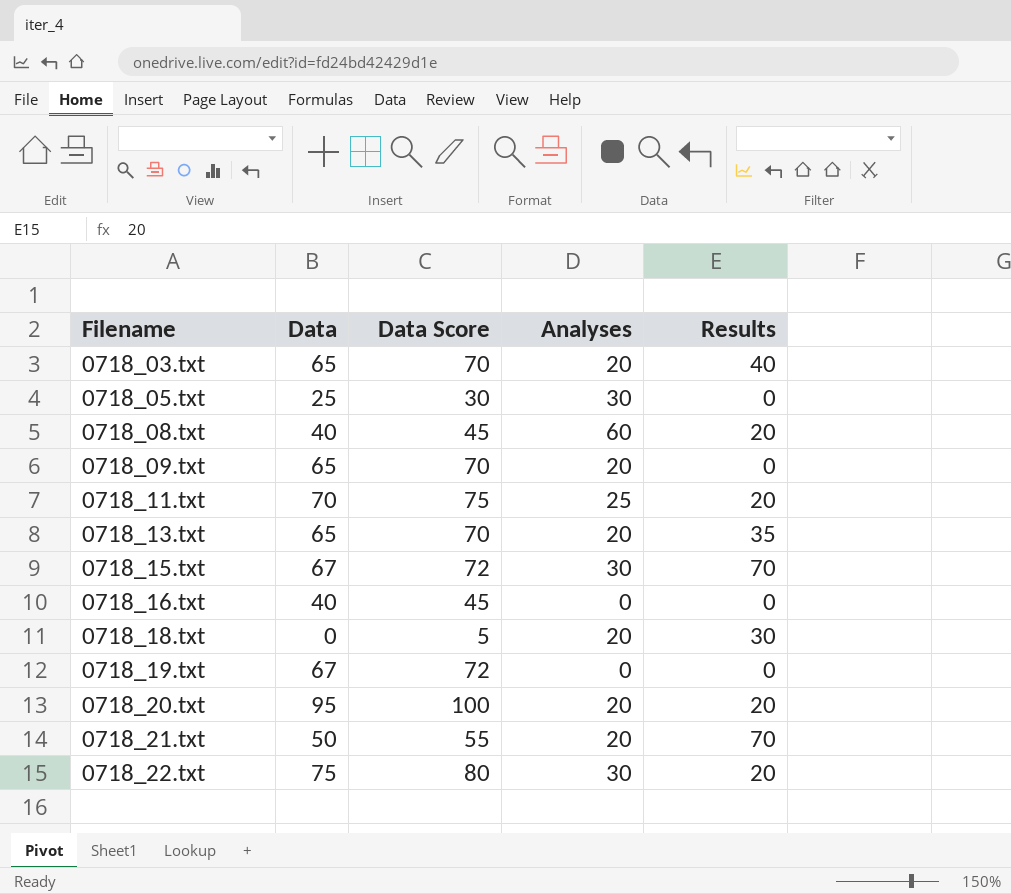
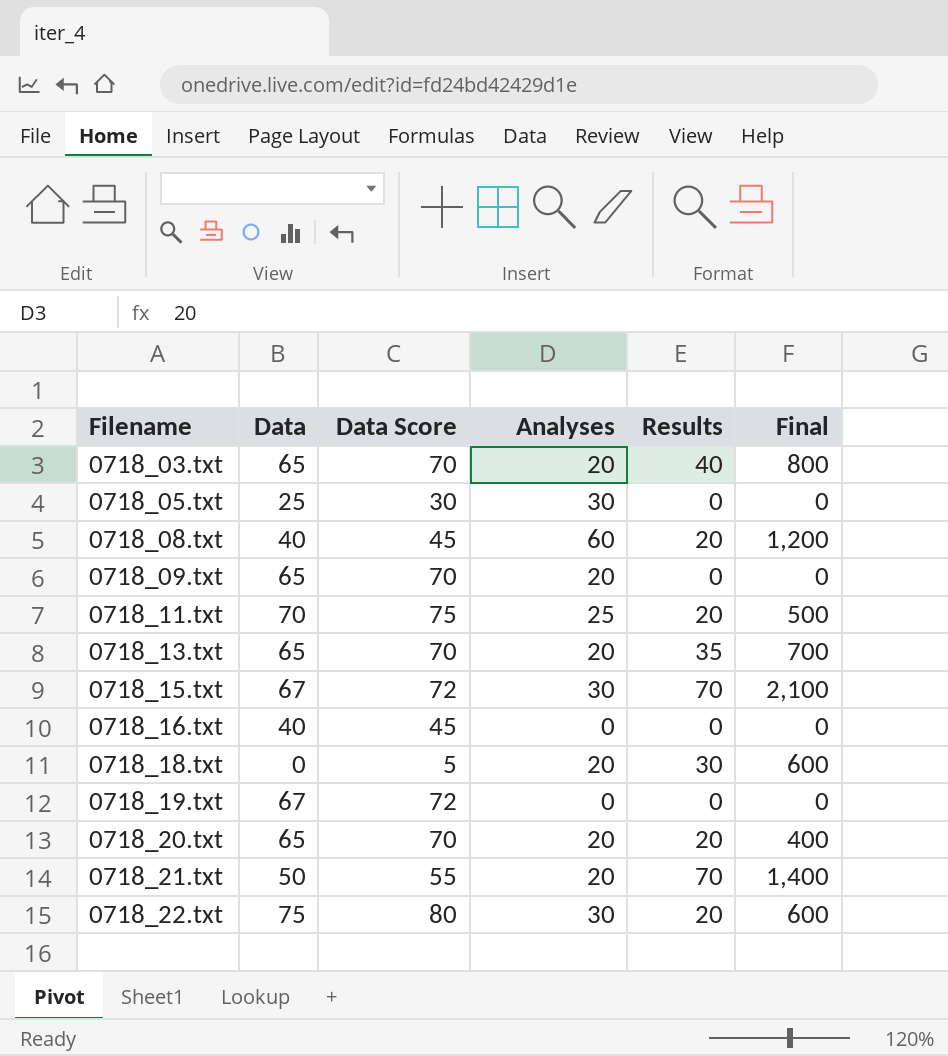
column Final | formula: none -> [Analyses] * [Results]
0718_20.txt | Data: 95 -> 65
0718_20.txt | Data Score: 100 -> 70

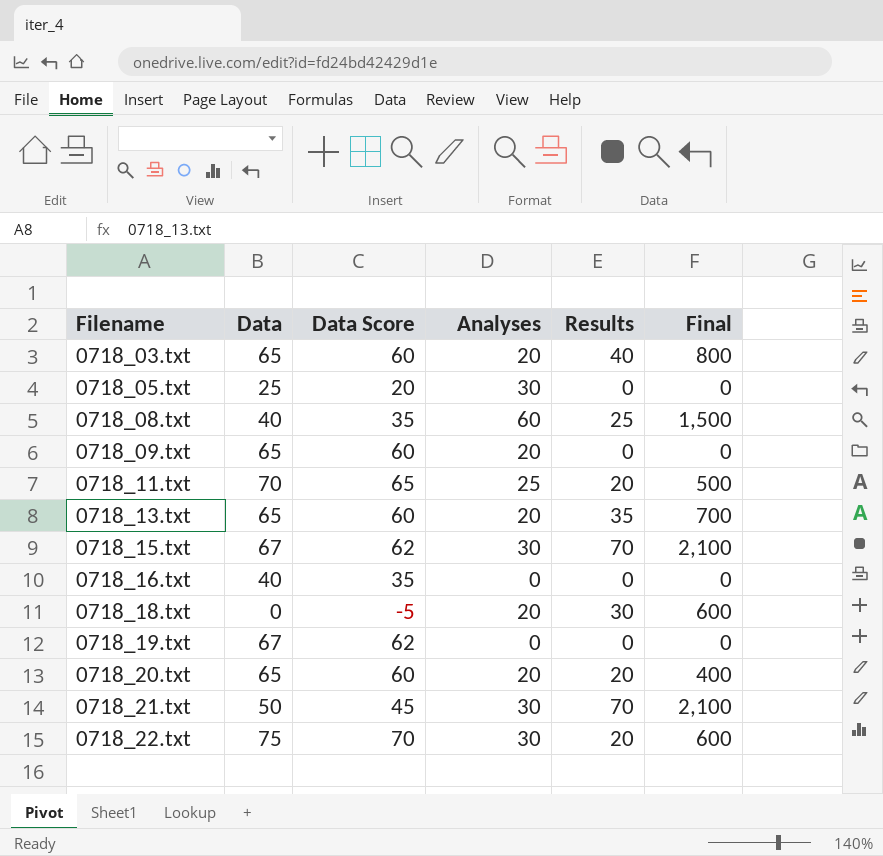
column Data Score | formula: [Data] + 5 -> [Data] - 5
0718_08.txt | Results: 20 -> 25
0718_08.txt | Final: 1,200 -> 1,500
0718_21.txt | Analyses: 20 -> 30
0718_21.txt | Final: 1,400 -> 2,100

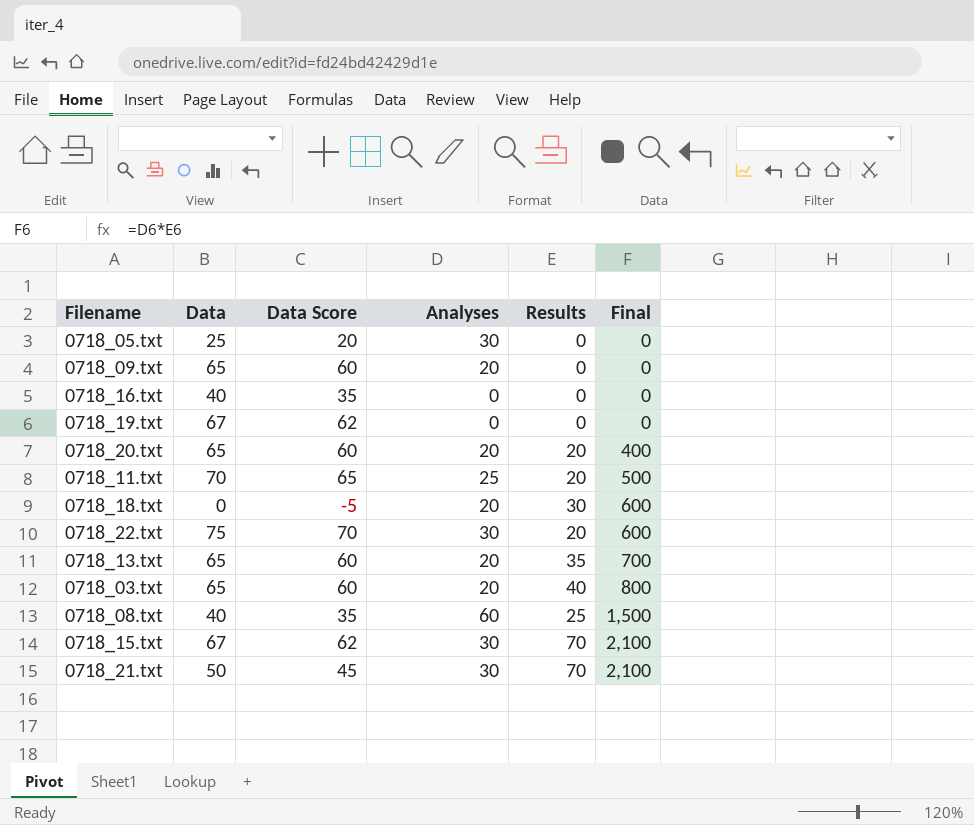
row order: Filename ascending -> Final ascending

